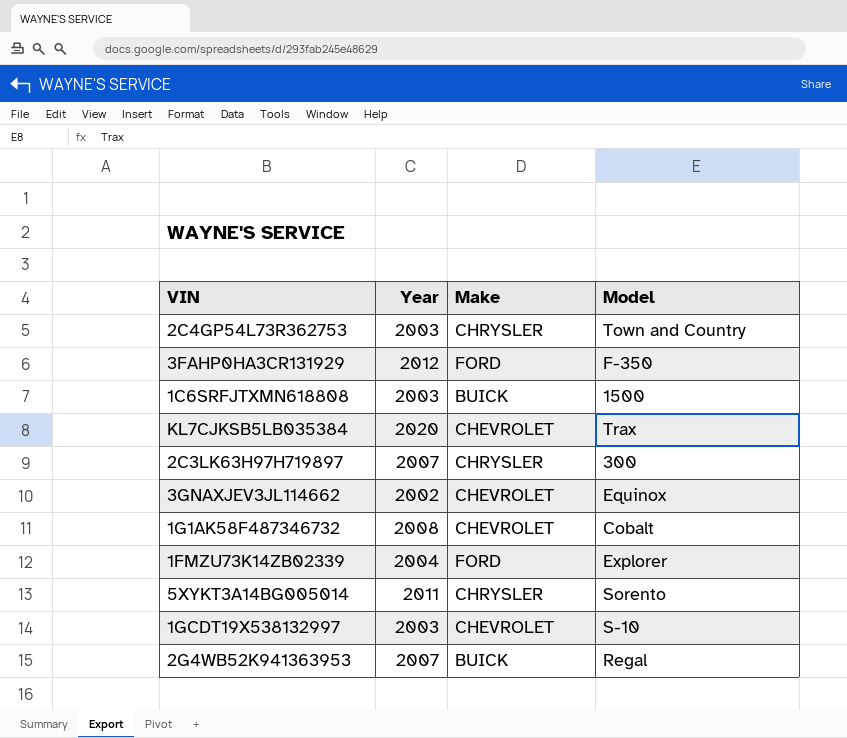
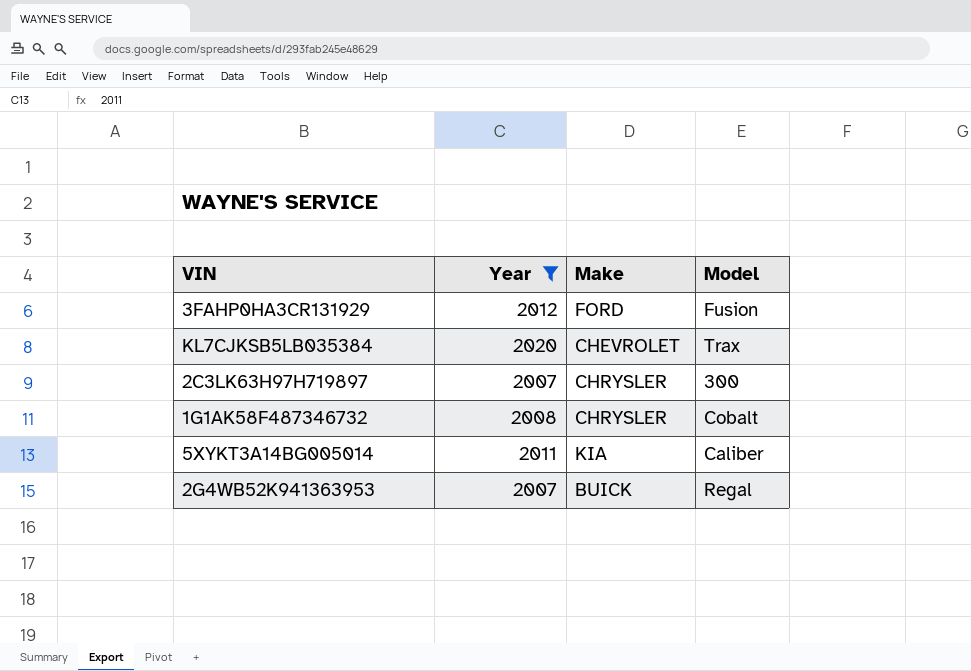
filter: none -> Year >= 2007
3FAHP0HA3CR131929 | Model: F-350 -> Fusion
1G1AK58F487346732 | Make: CHEVROLET -> CHRYSLER
5XYKT3A14BG005014 | Make: CHRYSLER -> KIA
5XYKT3A14BG005014 | Model: Sorento -> Caliber

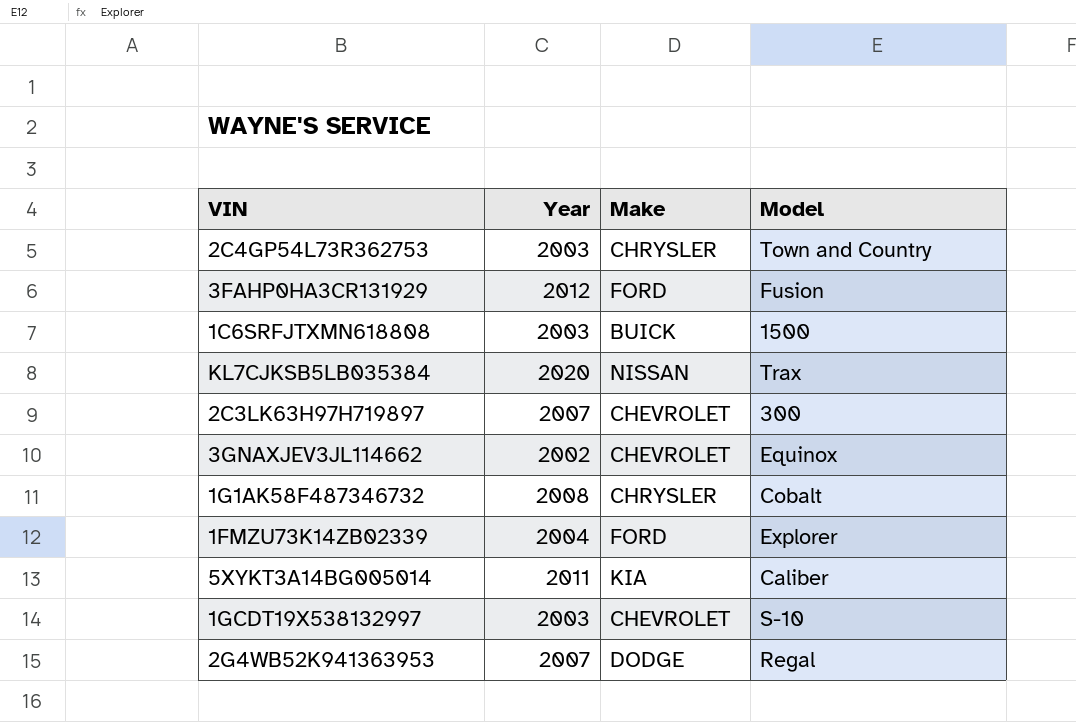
filter: Year >= 2007 -> none
KL7CJKSB5LB035384 | Make: CHEVROLET -> NISSAN
2C3LK63H97H719897 | Make: CHRYSLER -> CHEVROLET
2G4WB52K941363953 | Make: BUICK -> DODGE

